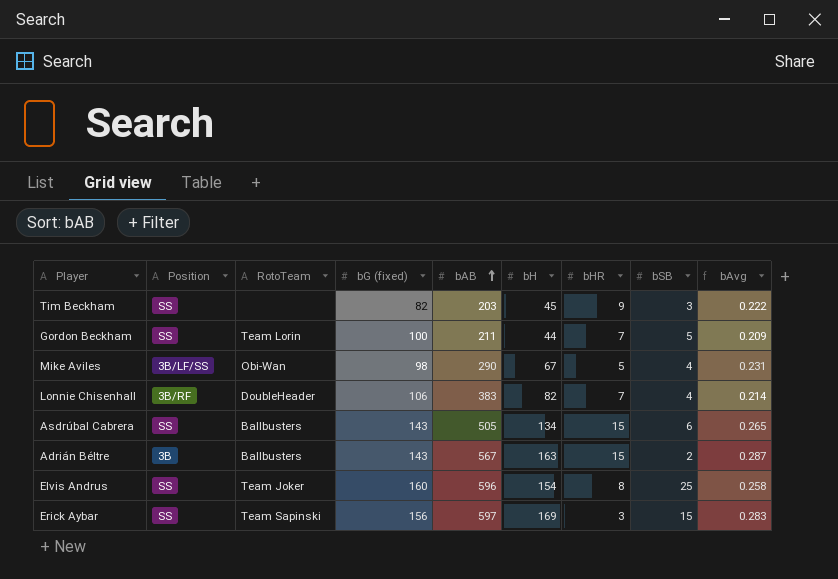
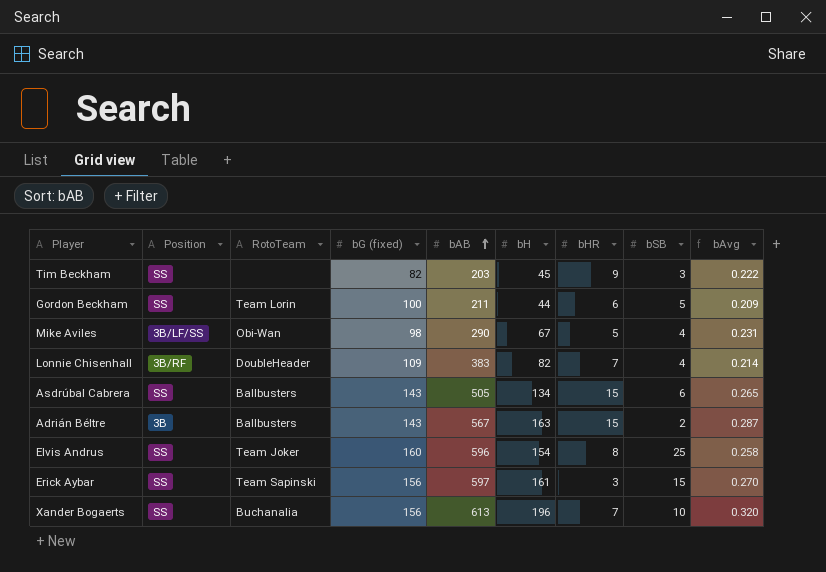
Gordon Beckham | bHR: 7 -> 6
Lonnie Chisenhall | bG (fixed): 106 -> 109
Erick Aybar | bH: 169 -> 161
Erick Aybar | bAvg: 0.283 -> 0.270
row Xander Bogaerts: none -> SS | Buchanalia | 156 | 613 | 196 | 7 | 10 | 0.320

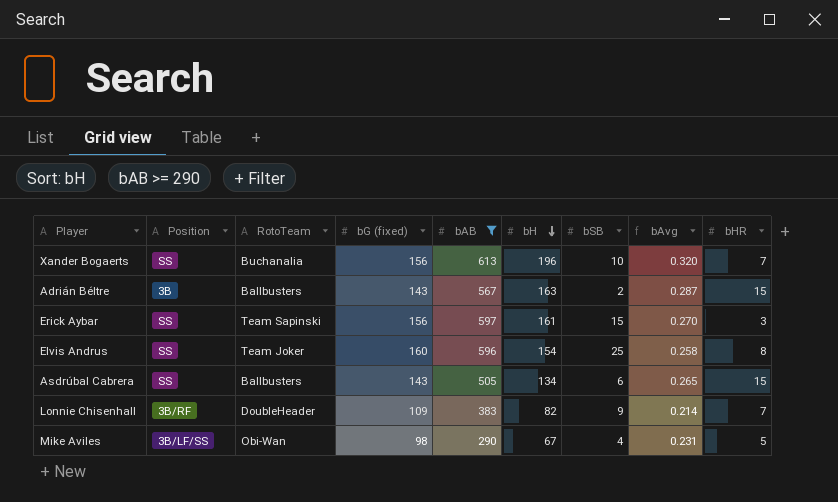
filter: none -> bAB >= 290
row order: bAB ascending -> bH descending
column bHR | position: 7 -> 9
Lonnie Chisenhall | bSB: 4 -> 9

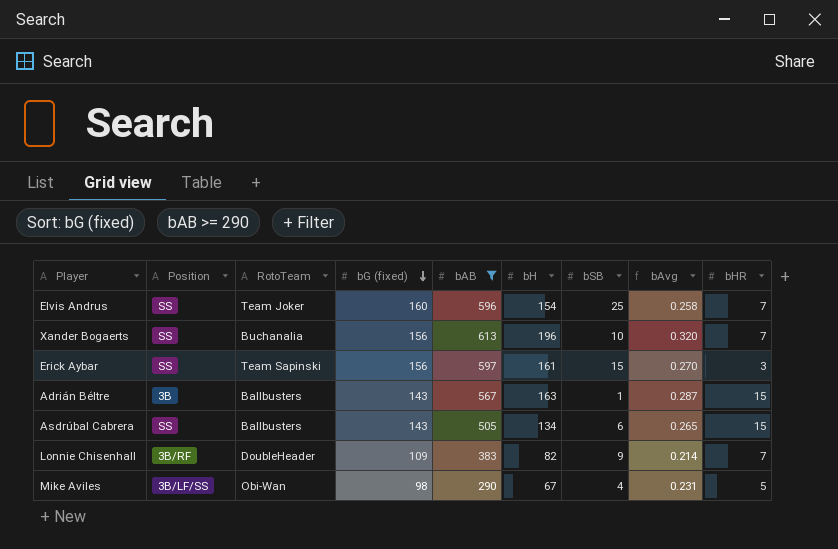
row order: bH descending -> bG (fixed) descending
Elvis Andrus | bHR: 8 -> 7
Adrián Béltre | bSB: 2 -> 1

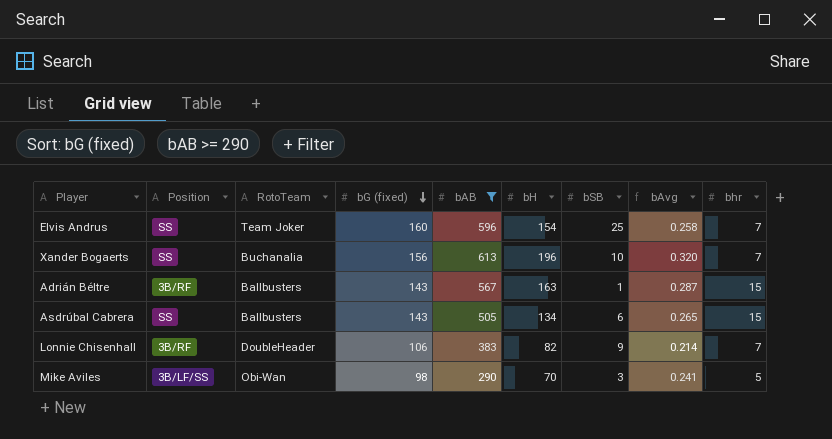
column name: bHR -> bhr
row Erick Aybar: SS | Team Sapinski | 156 | 597 | 161 | 15 | 0.270 | 3 -> none
Adrián Béltre | Position: 3B -> 3B/RF
Lonnie Chisenhall | bG (fixed): 109 -> 106
Mike Aviles | bH: 67 -> 70
Mike Aviles | bSB: 4 -> 3
Mike Aviles | bAvg: 0.231 -> 0.241

